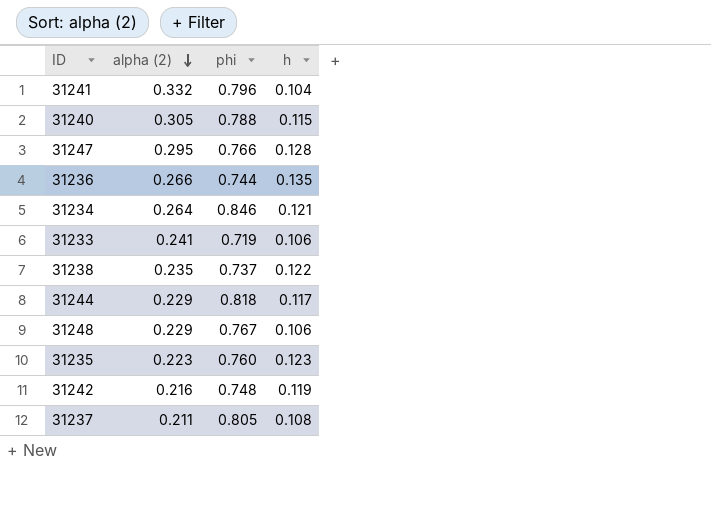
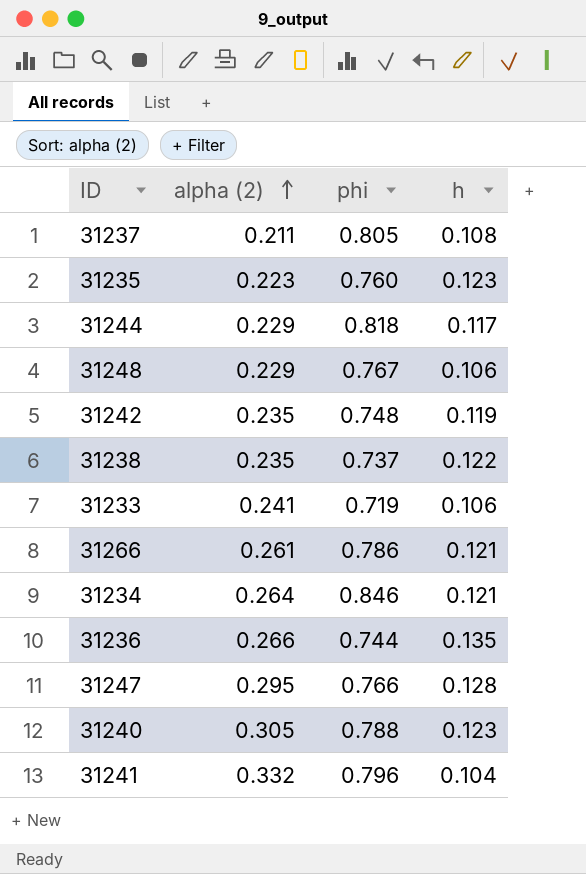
row order: alpha (2) descending -> alpha (2) ascending
31242 | alpha (2): 0.216 -> 0.235
row 31266: none -> 0.261 | 0.786 | 0.121
31240 | h: 0.115 -> 0.123

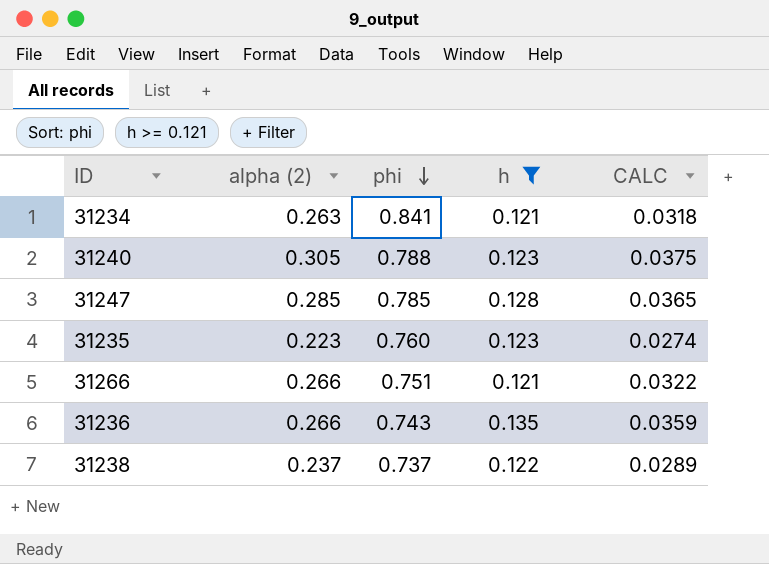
filter: none -> h >= 0.121
row order: alpha (2) ascending -> phi descending
column CALC | formula: none -> [alpha (2)] * [h]
31234 | alpha (2): 0.264 -> 0.263
31234 | phi: 0.846 -> 0.841
31247 | alpha (2): 0.295 -> 0.285
31247 | phi: 0.766 -> 0.785
31266 | alpha (2): 0.261 -> 0.266
31266 | phi: 0.786 -> 0.751
31236 | phi: 0.744 -> 0.743
31238 | alpha (2): 0.235 -> 0.237

